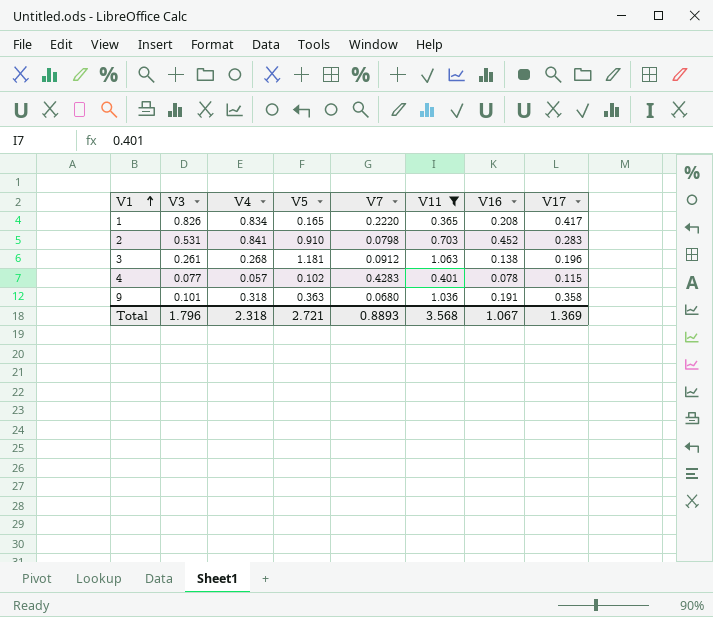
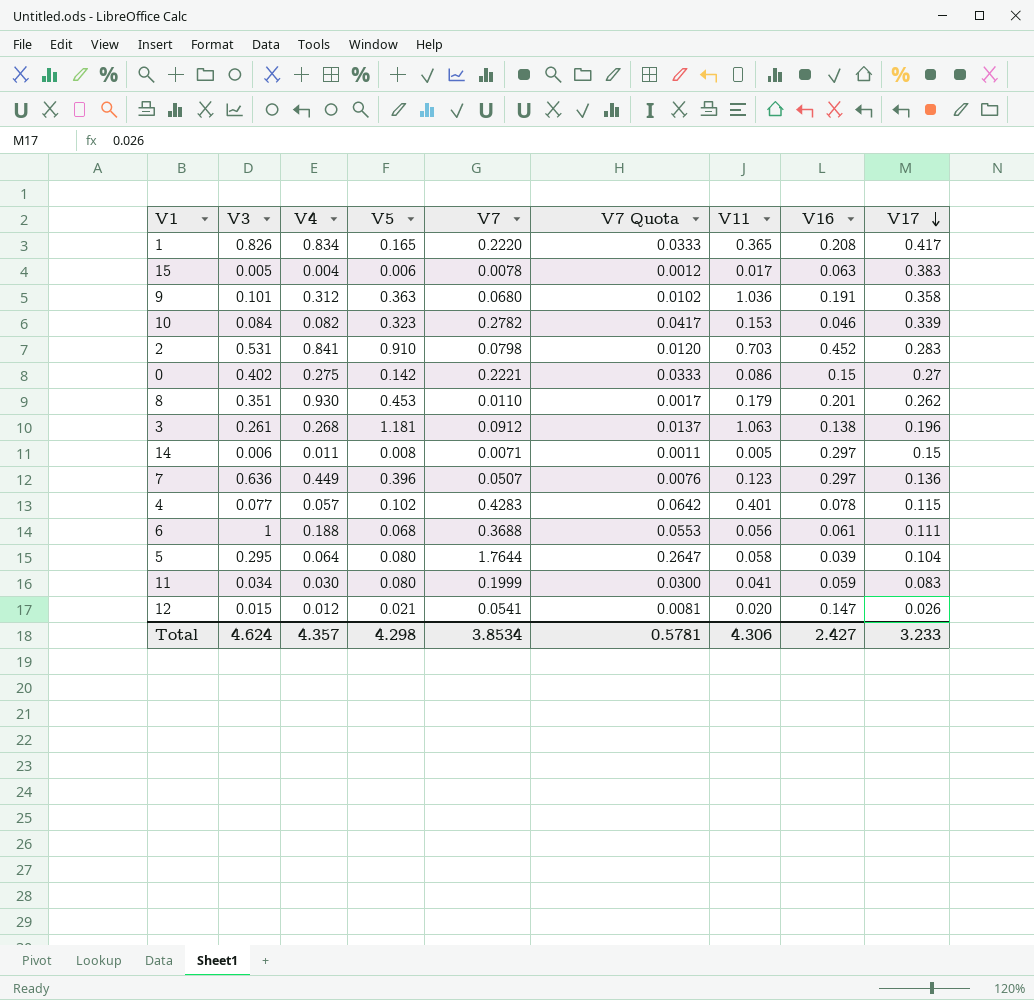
filter: V11 >= 0.365 -> none
row order: V1 ascending -> V17 descending
column V7 Quota | formula: none -> [V7] * 0.15
9 | V4: 0.318 -> 0.312
Total | V3: 1.796 -> 4.624
Total | V4: 2.318 -> 4.357
Total | V5: 2.721 -> 4.298
Total | V7: 0.8893 -> 3.8534
Total | V11: 3.568 -> 4.306
Total | V16: 1.067 -> 2.427
Total | V17: 1.369 -> 3.233

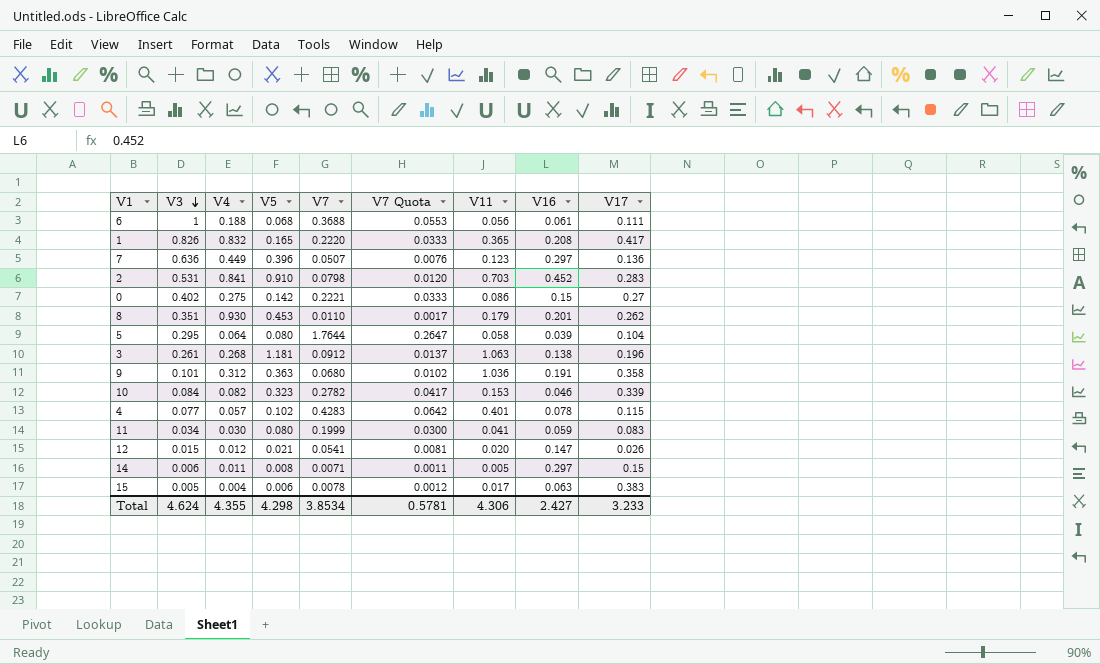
row order: V17 descending -> V3 descending
1 | V4: 0.834 -> 0.832
Total | V4: 4.357 -> 4.355

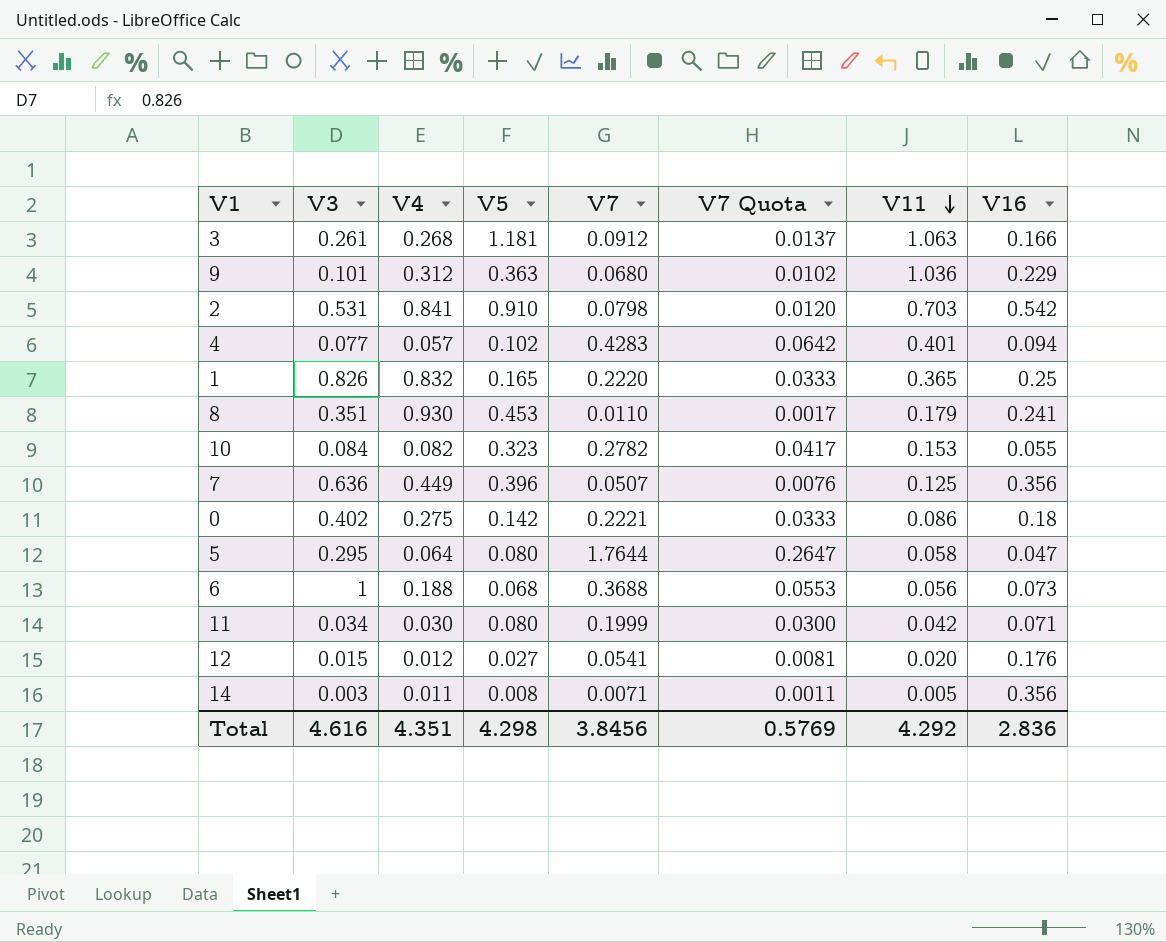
row order: V3 descending -> V11 descending
column V17 | position: 9 -> none
row 15: 0.005 | 0.004 | 0.006 | 0.0078 | 0.0012 | 0.017 | 0.063 | 0.383 -> none
3 | V16: 0.138 -> 0.166
9 | V16: 0.191 -> 0.229
2 | V16: 0.452 -> 0.542
4 | V16: 0.078 -> 0.094
1 | V16: 0.208 -> 0.25
8 | V16: 0.201 -> 0.241
10 | V16: 0.046 -> 0.055
7 | V11: 0.123 -> 0.125
7 | V16: 0.297 -> 0.356
0 | V16: 0.15 -> 0.18
5 | V16: 0.039 -> 0.047
6 | V16: 0.061 -> 0.073
11 | V11: 0.041 -> 0.042
11 | V16: 0.059 -> 0.071
12 | V5: 0.021 -> 0.027
12 | V16: 0.147 -> 0.176
14 | V3: 0.006 -> 0.003
14 | V16: 0.297 -> 0.356
Total | V3: 4.624 -> 4.616
Total | V4: 4.355 -> 4.351
Total | V7: 3.8534 -> 3.8456
Total | V7 Quota: 0.5781 -> 0.5769
Total | V11: 4.306 -> 4.292
Total | V16: 2.427 -> 2.836

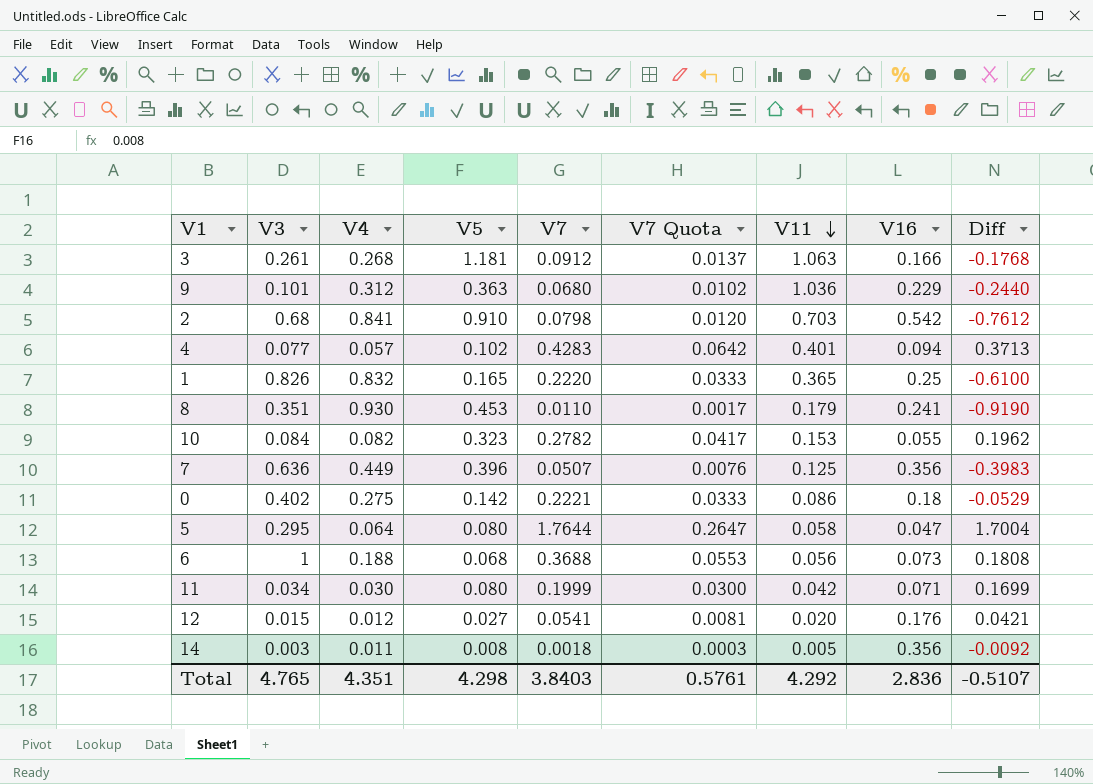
column Diff | formula: none -> [V7] - [V4]
2 | V3: 0.531 -> 0.68
14 | V7: 0.0071 -> 0.0018
14 | V7 Quota: 0.0011 -> 0.0003
Total | V3: 4.616 -> 4.765
Total | V7: 3.8456 -> 3.8403
Total | V7 Quota: 0.5769 -> 0.5761

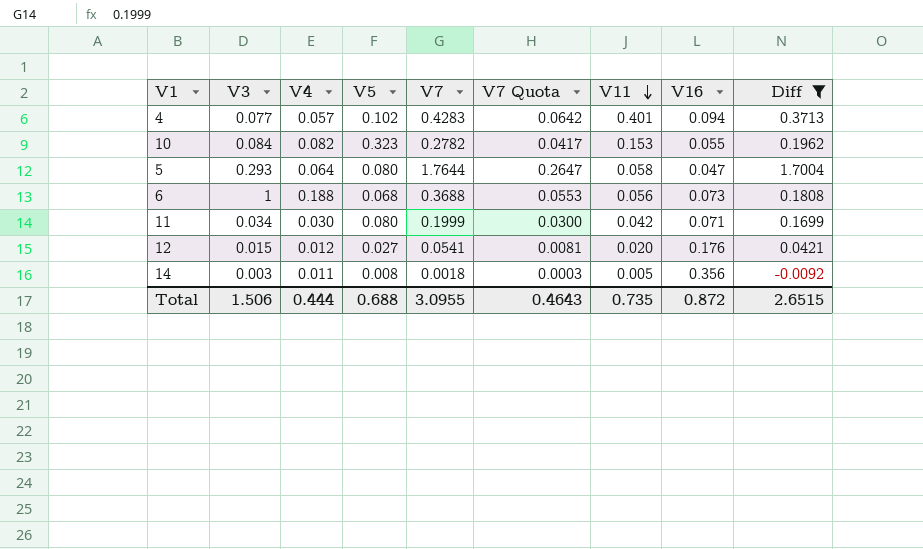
filter: none -> Diff >= -0.0092
5 | V3: 0.295 -> 0.293
Total | V3: 4.765 -> 1.506
Total | V4: 4.351 -> 0.444
Total | V5: 4.298 -> 0.688
Total | V7: 3.8403 -> 3.0955
Total | V7 Quota: 0.5761 -> 0.4643
Total | V11: 4.292 -> 0.735
Total | V16: 2.836 -> 0.872
Total | Diff: -0.5107 -> 2.6515

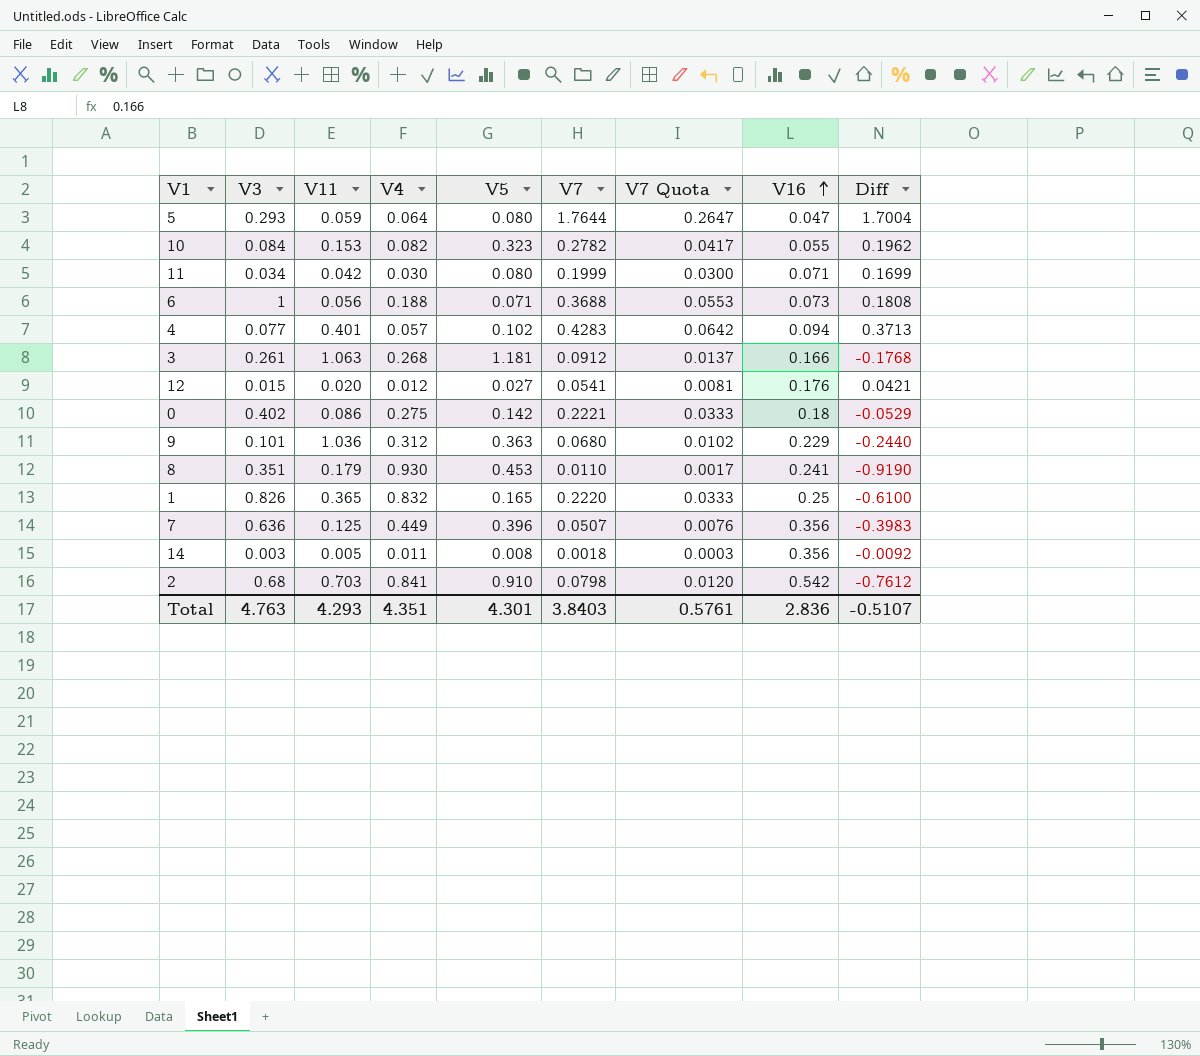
filter: Diff >= -0.0092 -> none
row order: V11 descending -> V16 ascending
column V11 | position: 7 -> 3
5 | V11: 0.058 -> 0.059
6 | V5: 0.068 -> 0.071
Total | V3: 1.506 -> 4.763
Total | V11: 0.735 -> 4.293
Total | V4: 0.444 -> 4.351
Total | V5: 0.688 -> 4.301
Total | V7: 3.0955 -> 3.8403
Total | V7 Quota: 0.4643 -> 0.5761
Total | V16: 0.872 -> 2.836
Total | Diff: 2.6515 -> -0.5107

